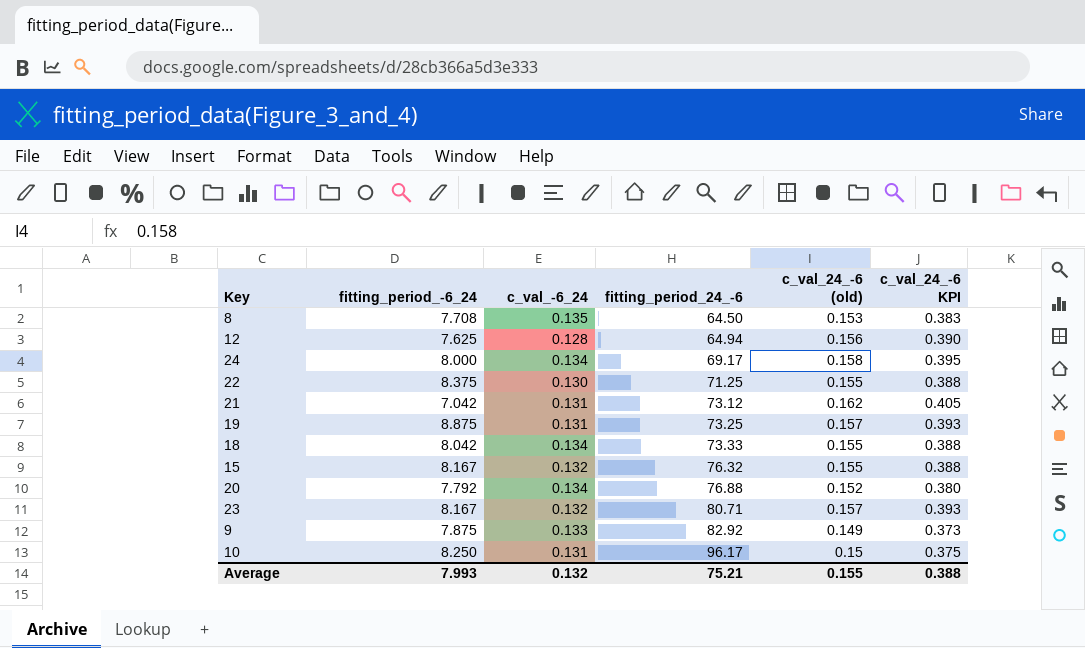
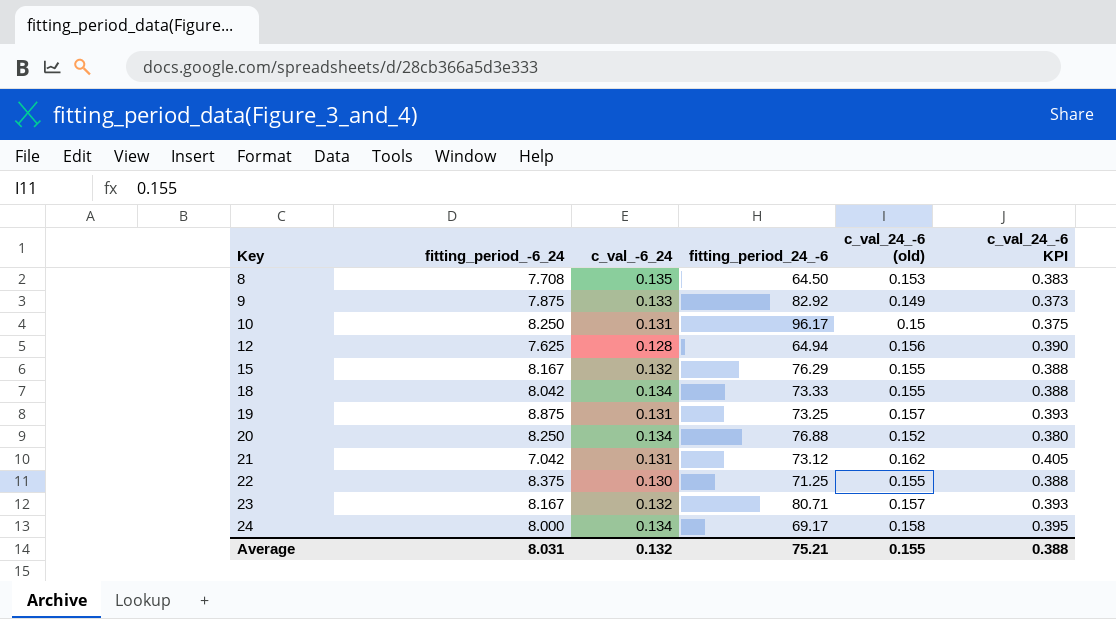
row order: fitting_period_24_-6 ascending -> Key ascending
15 | fitting_period_24_-6: 76.32 -> 76.29
20 | fitting_period_-6_24: 7.792 -> 8.250
Average | fitting_period_-6_24: 7.993 -> 8.031

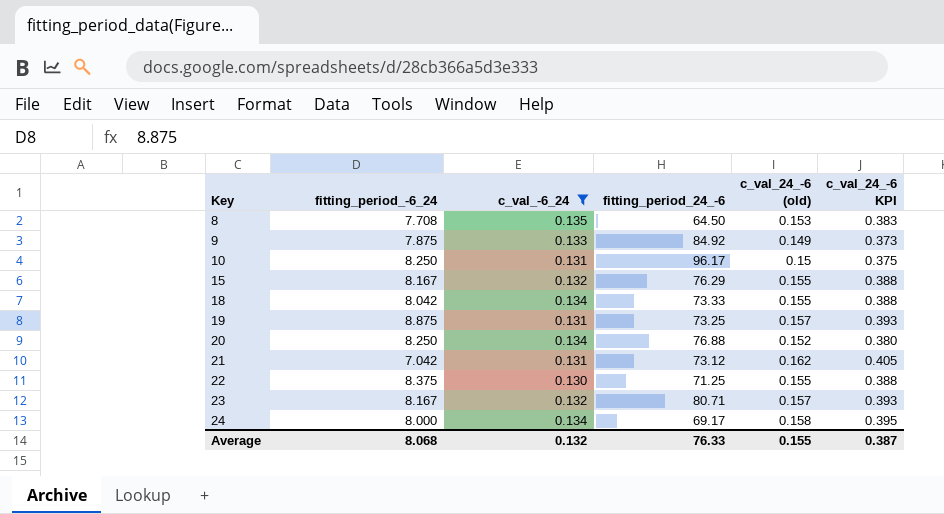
filter: none -> c_val_-6_24 != 0.128
9 | fitting_period_24_-6: 82.92 -> 84.92
Average | fitting_period_-6_24: 8.031 -> 8.068
Average | fitting_period_24_-6: 75.21 -> 76.33
Average | c_val_24_-6 KPI: 0.388 -> 0.387

